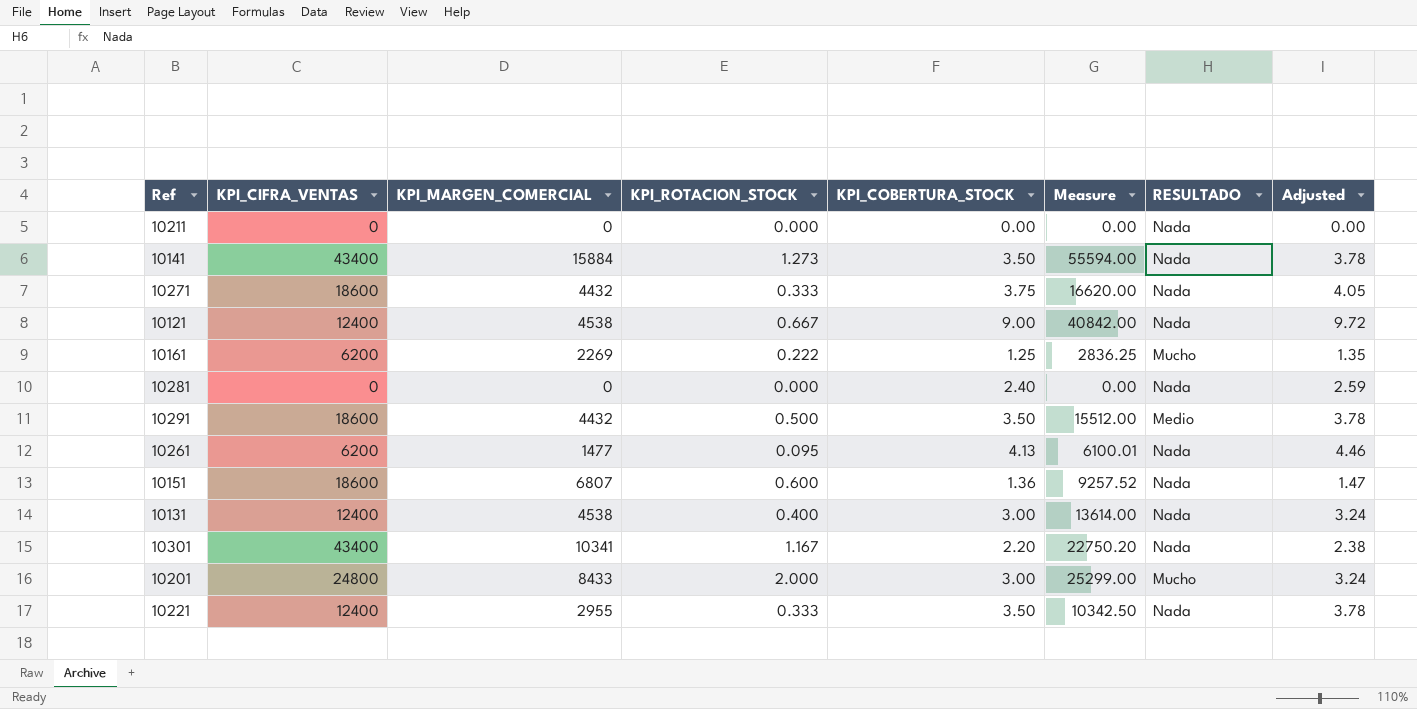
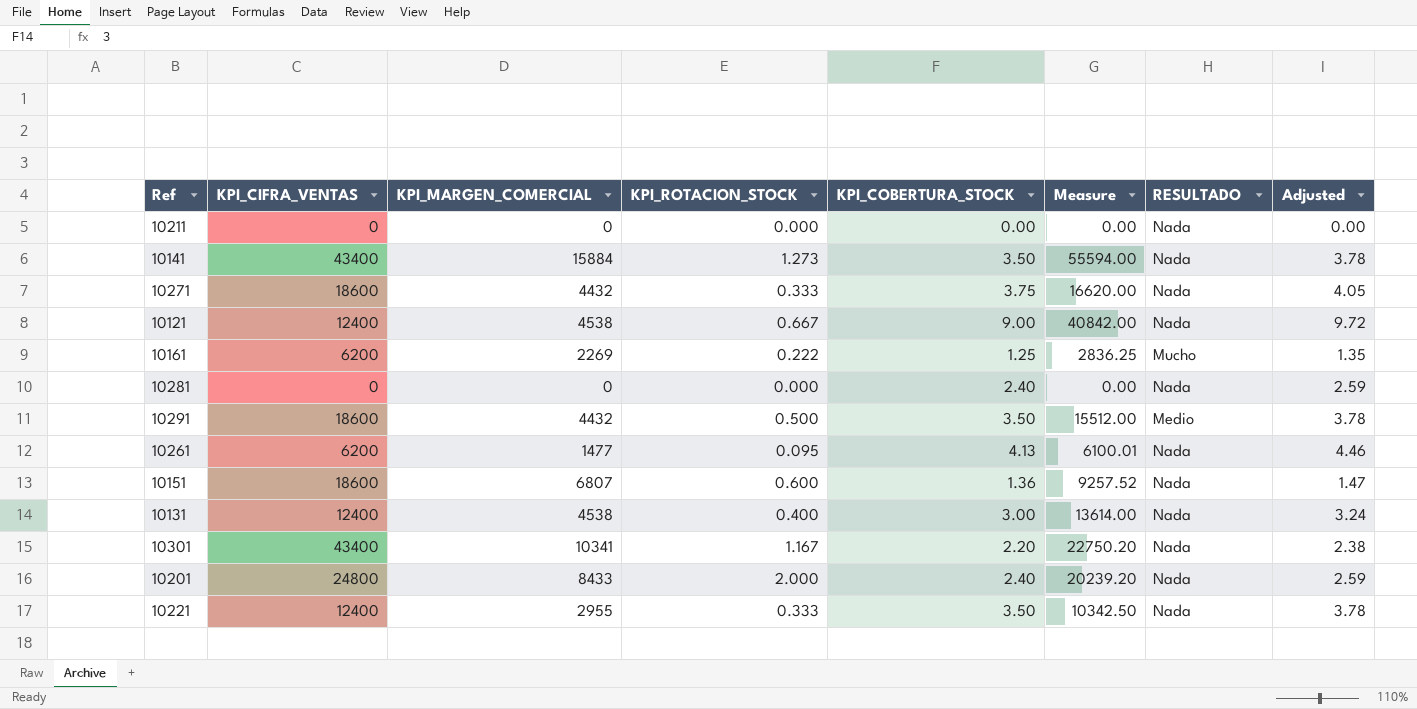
10201 | KPI_COBERTURA_STOCK: 3.00 -> 2.40
10201 | Measure: 25299.00 -> 20239.20
10201 | RESULTADO: Mucho -> Nada
10201 | Adjusted: 3.24 -> 2.59

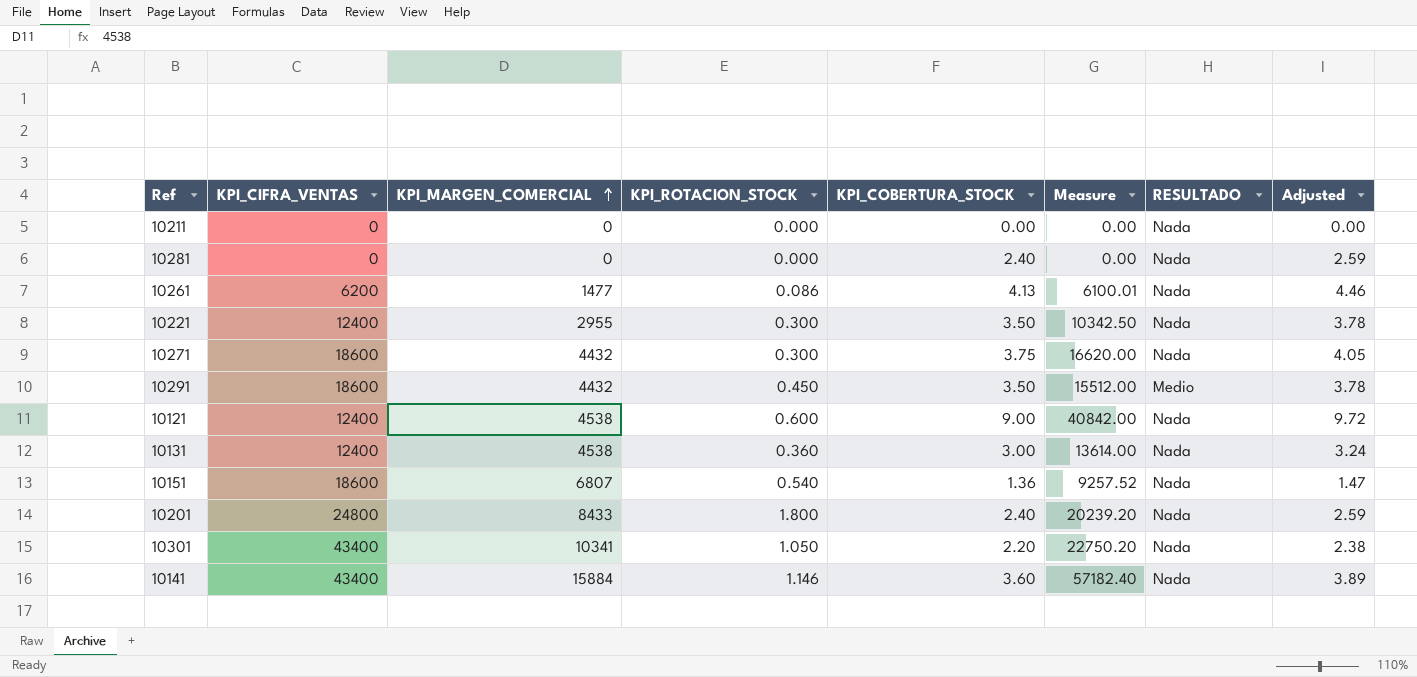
row order: none -> KPI_MARGEN_COMERCIAL ascending
row 10161: 6200 | 2269 | 0.222 | 1.25 | 2836.25 | Mucho | 1.35 -> none
10261 | KPI_ROTACION_STOCK: 0.095 -> 0.086
10221 | KPI_ROTACION_STOCK: 0.333 -> 0.300
10271 | KPI_ROTACION_STOCK: 0.333 -> 0.300
10291 | KPI_ROTACION_STOCK: 0.500 -> 0.450
10121 | KPI_ROTACION_STOCK: 0.667 -> 0.600
10131 | KPI_ROTACION_STOCK: 0.400 -> 0.360
10151 | KPI_ROTACION_STOCK: 0.600 -> 0.540
10201 | KPI_ROTACION_STOCK: 2.000 -> 1.800
10301 | KPI_ROTACION_STOCK: 1.167 -> 1.050
10141 | KPI_ROTACION_STOCK: 1.273 -> 1.146
10141 | KPI_COBERTURA_STOCK: 3.50 -> 3.60
10141 | Measure: 55594.00 -> 57182.40
10141 | Adjusted: 3.78 -> 3.89

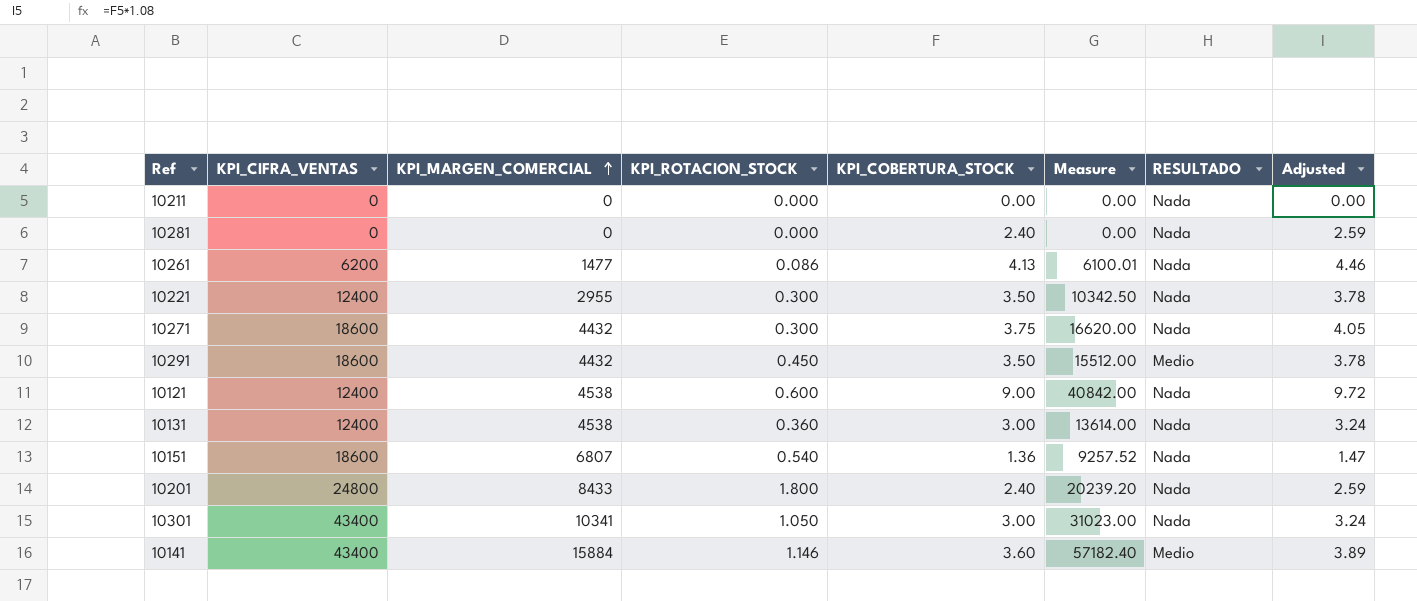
10301 | KPI_COBERTURA_STOCK: 2.20 -> 3.00
10301 | Measure: 22750.20 -> 31023.00
10301 | Adjusted: 2.38 -> 3.24
10141 | RESULTADO: Nada -> Medio

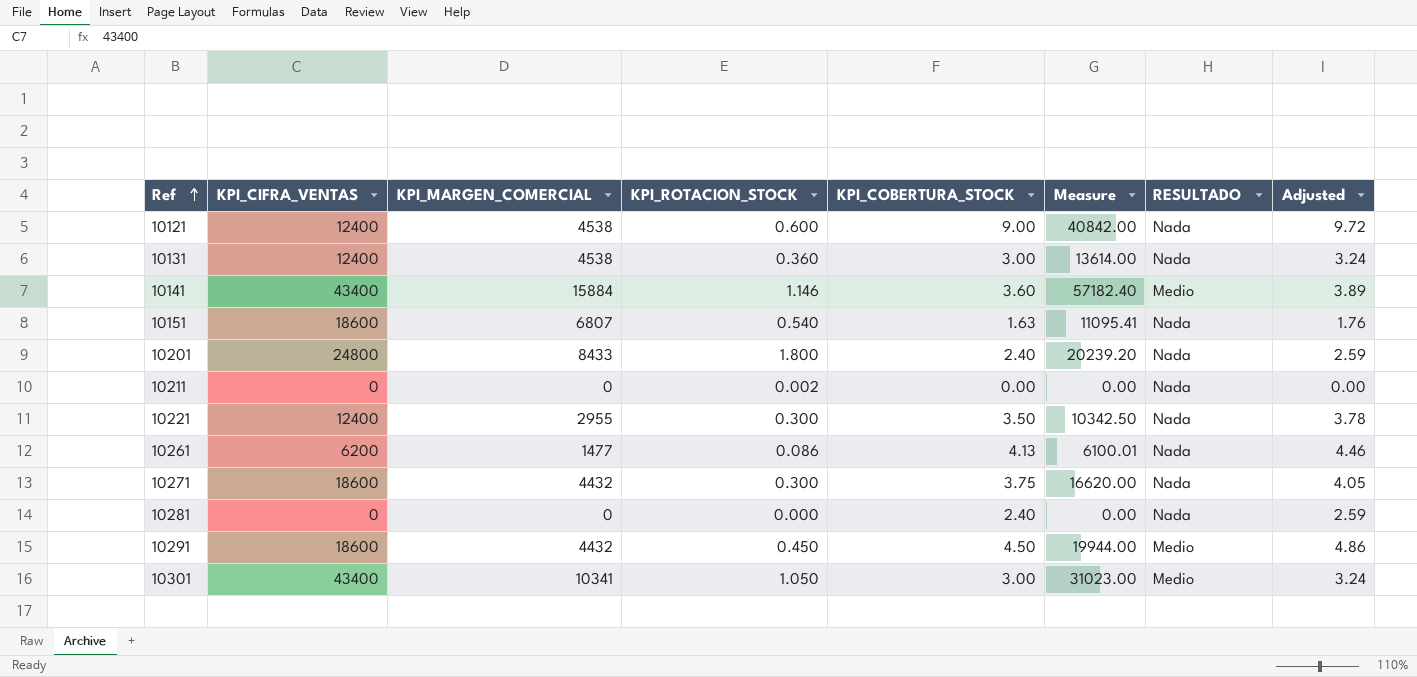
row order: KPI_MARGEN_COMERCIAL ascending -> Ref ascending
10151 | KPI_COBERTURA_STOCK: 1.36 -> 1.63
10151 | Measure: 9257.52 -> 11095.41
10151 | Adjusted: 1.47 -> 1.76
10211 | KPI_ROTACION_STOCK: 0.000 -> 0.002
10291 | KPI_COBERTURA_STOCK: 3.50 -> 4.50
10291 | Measure: 15512.00 -> 19944.00
10291 | Adjusted: 3.78 -> 4.86
10301 | RESULTADO: Nada -> Medio

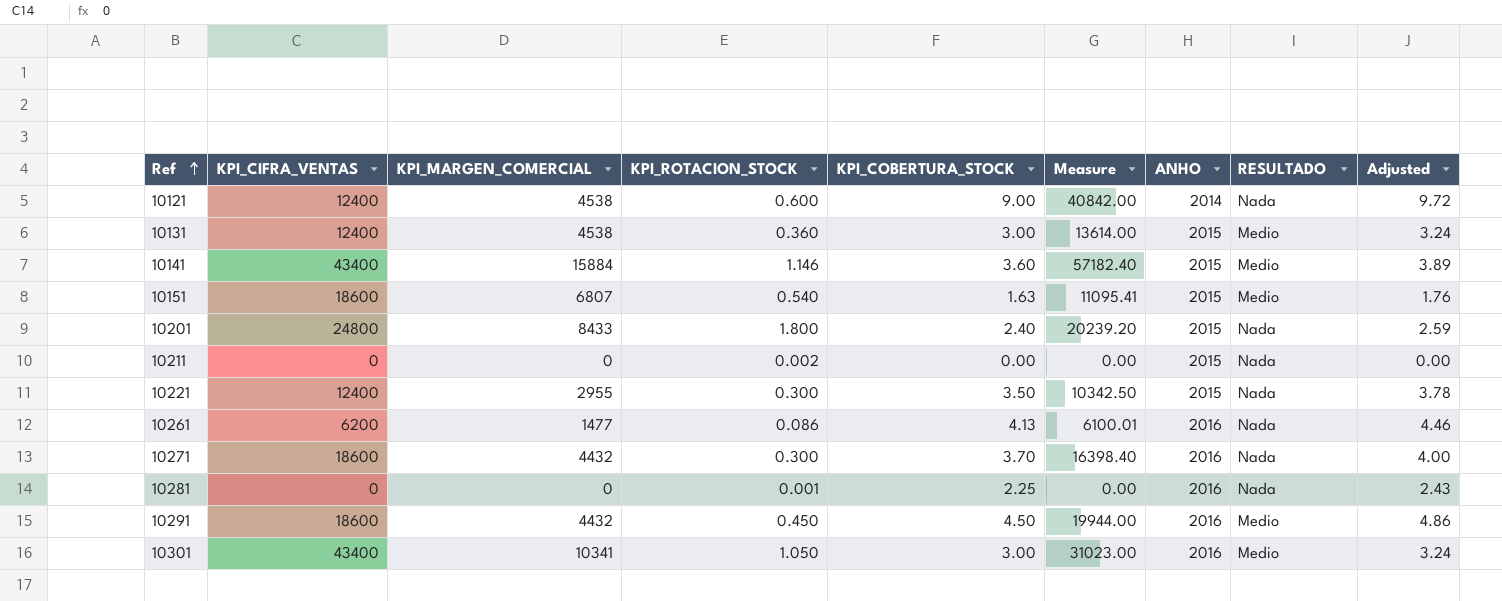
column ANHO | position: none -> 7
10131 | RESULTADO: Nada -> Medio
10151 | RESULTADO: Nada -> Medio
10271 | KPI_COBERTURA_STOCK: 3.75 -> 3.70
10271 | Measure: 16620.00 -> 16398.40
10271 | Adjusted: 4.05 -> 4.00
10281 | KPI_ROTACION_STOCK: 0.000 -> 0.001
10281 | KPI_COBERTURA_STOCK: 2.40 -> 2.25
10281 | Adjusted: 2.59 -> 2.43

